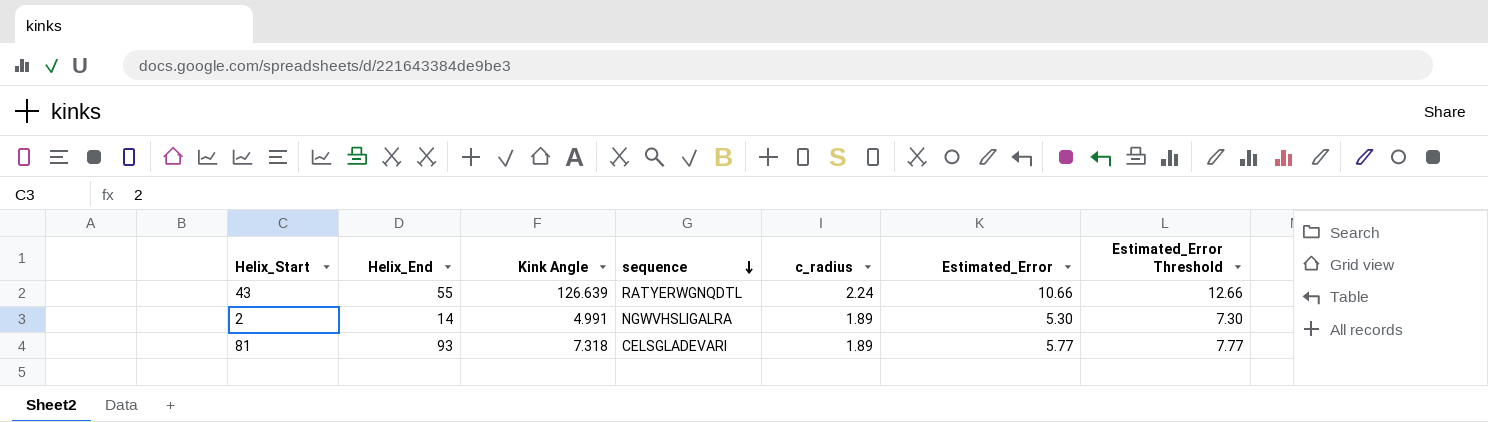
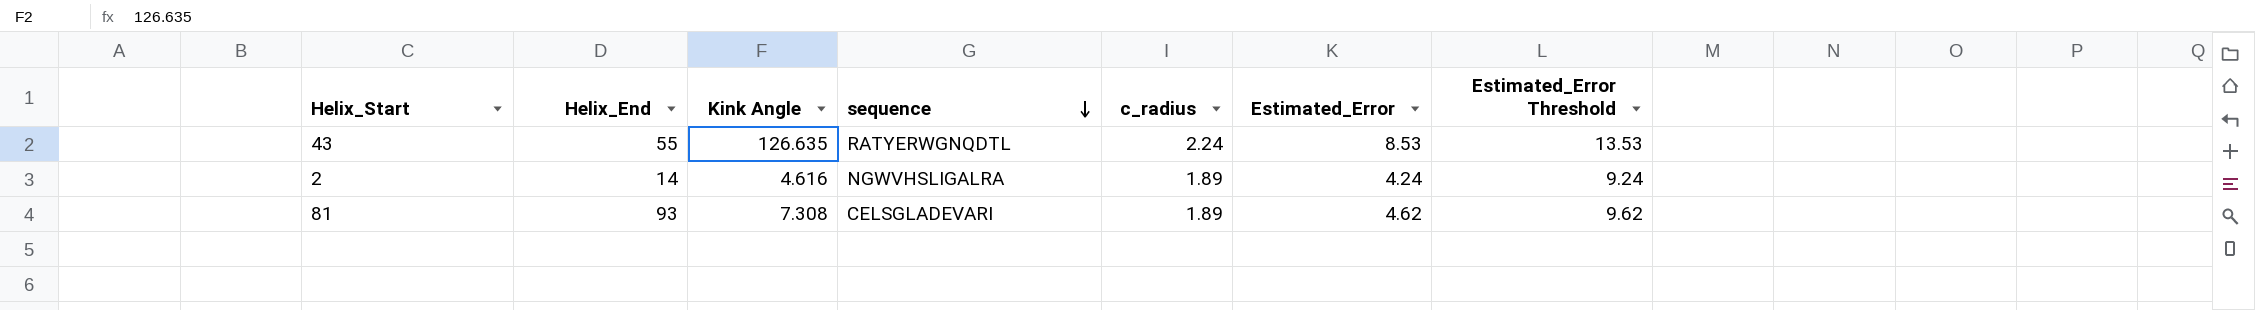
column Estimated_Error Threshold | formula: [Estimated_Error] + 2 -> [Estimated_Error] + 5
43 | Kink Angle: 126.639 -> 126.635
43 | Estimated_Error: 10.66 -> 8.53
2 | Kink Angle: 4.991 -> 4.616
2 | Estimated_Error: 5.30 -> 4.24
81 | Kink Angle: 7.318 -> 7.308
81 | Estimated_Error: 5.77 -> 4.62

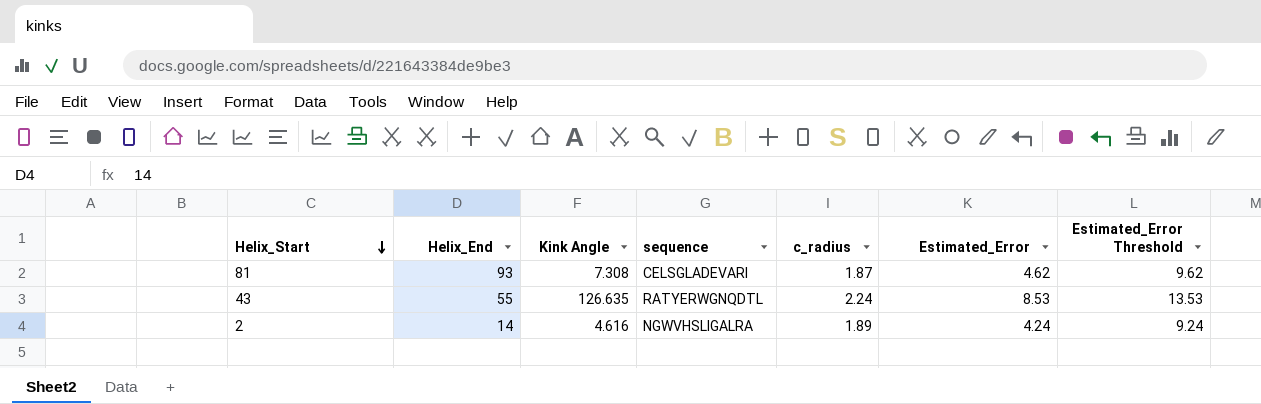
row order: sequence descending -> Helix_Start descending
81 | c_radius: 1.89 -> 1.87

